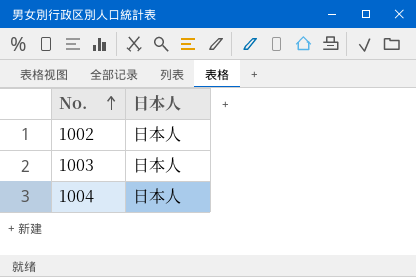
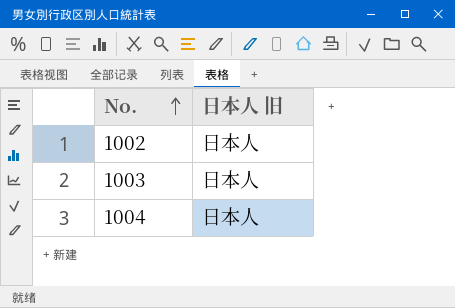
column name: 日本人 -> 日本人 旧

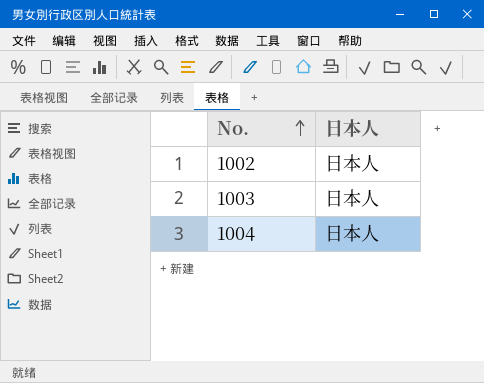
column name: 日本人 旧 -> 日本人

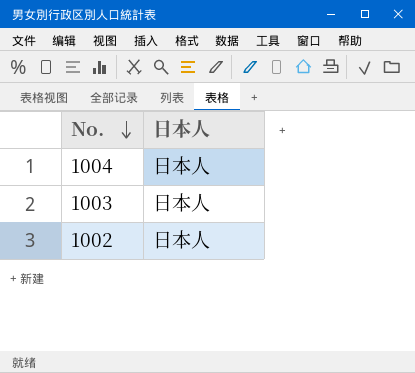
row order: No. ascending -> No. descending

